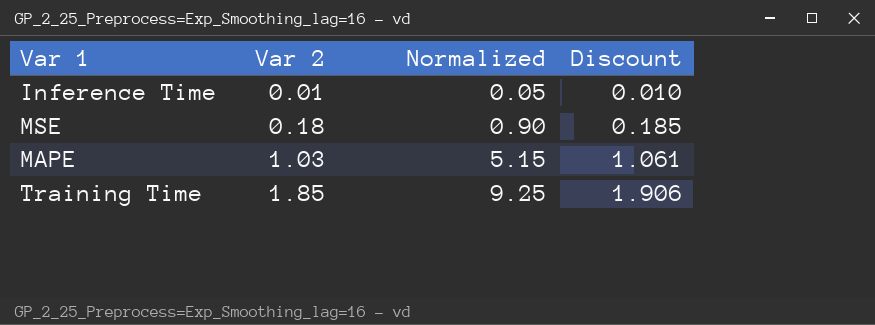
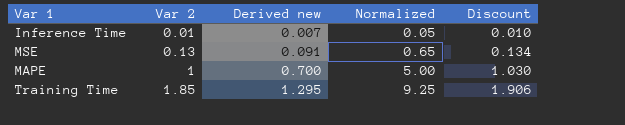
column Derived new | formula: none -> [Var 2] * 0.7
MSE | Var 2: 0.18 -> 0.13
MSE | Normalized: 0.90 -> 0.65
MSE | Discount: 0.185 -> 0.134
MAPE | Var 2: 1.03 -> 1
MAPE | Normalized: 5.15 -> 5.00
MAPE | Discount: 1.061 -> 1.030

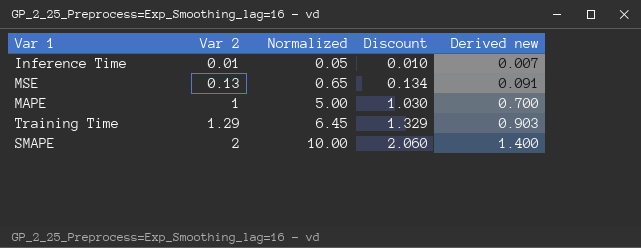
column Derived new | position: 3 -> 5
Training Time | Var 2: 1.85 -> 1.29
Training Time | Normalized: 9.25 -> 6.45
Training Time | Discount: 1.906 -> 1.329
Training Time | Derived new: 1.295 -> 0.903
row SMAPE: none -> 2 | 10.00 | 2.060 | 1.400

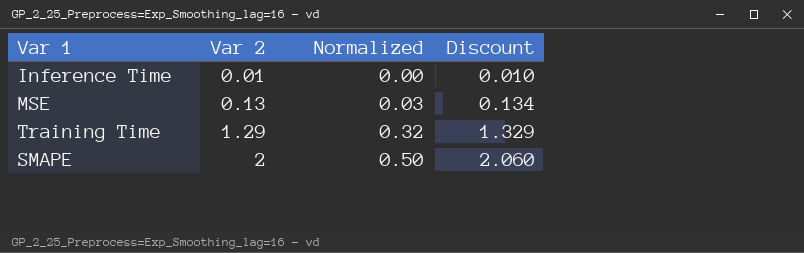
column Derived new | formula: [Var 2] * 0.7 -> none
column Normalized | formula: [Var 2] * 5 -> [Var 2] * 0.25
row MAPE: 1 | 5.00 | 1.030 | 0.700 -> none

